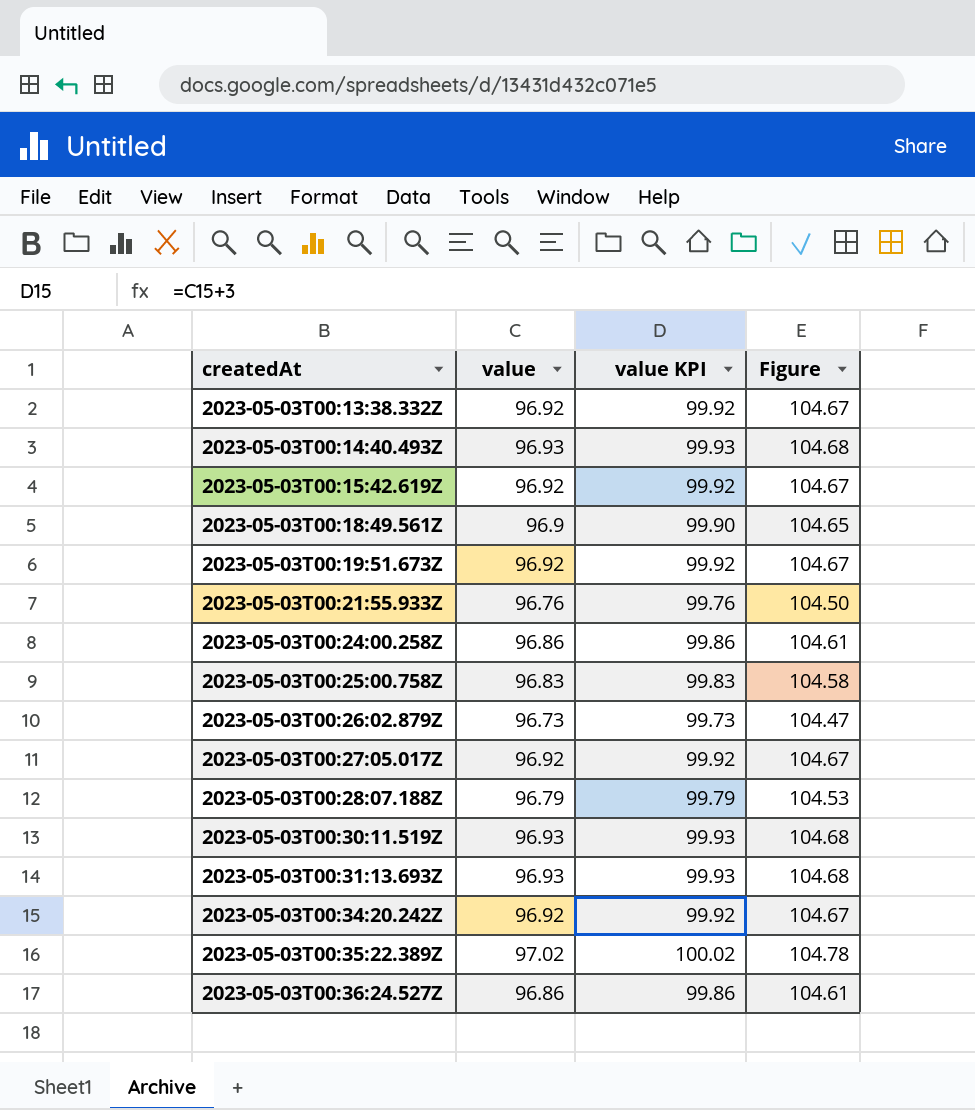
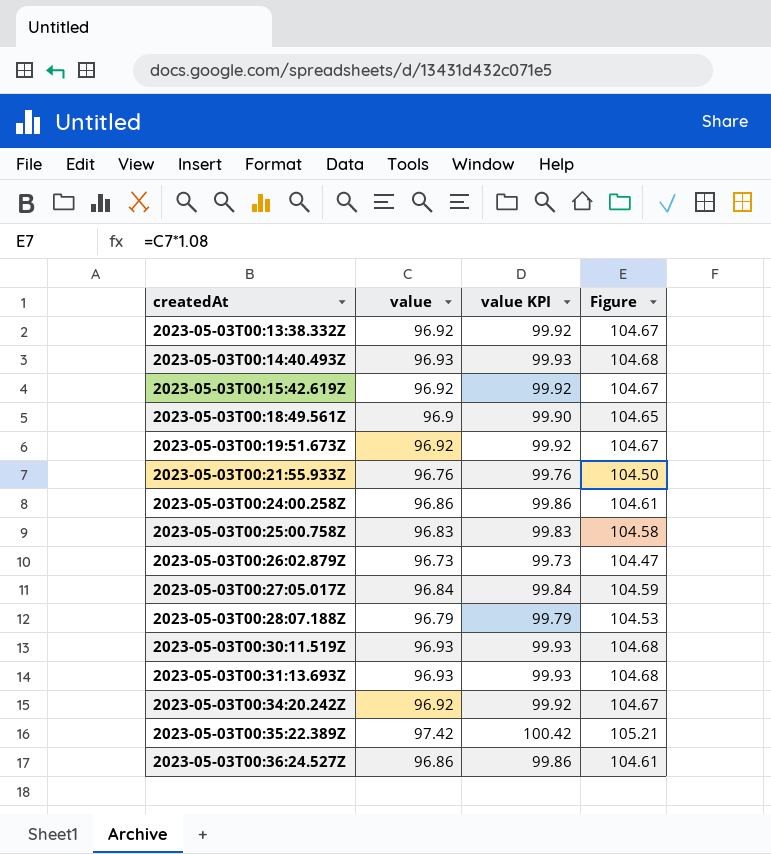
2023-05-03T00:27:05.017Z | value: 96.92 -> 96.84
2023-05-03T00:27:05.017Z | value KPI: 99.92 -> 99.84
2023-05-03T00:27:05.017Z | Figure: 104.67 -> 104.59
2023-05-03T00:35:22.389Z | value: 97.02 -> 97.42
2023-05-03T00:35:22.389Z | value KPI: 100.02 -> 100.42
2023-05-03T00:35:22.389Z | Figure: 104.78 -> 105.21

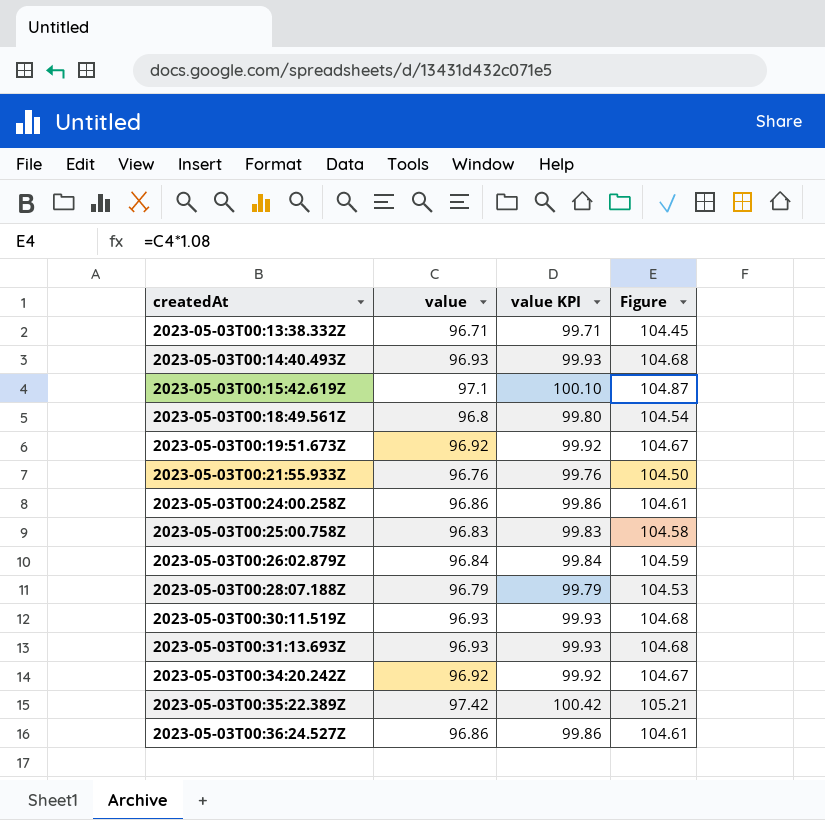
row 2023-05-03T00:27:05.017Z: 96.84 | 99.84 | 104.59 -> none
2023-05-03T00:13:38.332Z | value: 96.92 -> 96.71
2023-05-03T00:13:38.332Z | value KPI: 99.92 -> 99.71
2023-05-03T00:13:38.332Z | Figure: 104.67 -> 104.45
2023-05-03T00:15:42.619Z | value: 96.92 -> 97.1
2023-05-03T00:15:42.619Z | value KPI: 99.92 -> 100.10
2023-05-03T00:15:42.619Z | Figure: 104.67 -> 104.87
2023-05-03T00:18:49.561Z | value: 96.9 -> 96.8
2023-05-03T00:18:49.561Z | value KPI: 99.90 -> 99.80
2023-05-03T00:18:49.561Z | Figure: 104.65 -> 104.54
2023-05-03T00:26:02.879Z | value: 96.73 -> 96.84
2023-05-03T00:26:02.879Z | value KPI: 99.73 -> 99.84
2023-05-03T00:26:02.879Z | Figure: 104.47 -> 104.59

